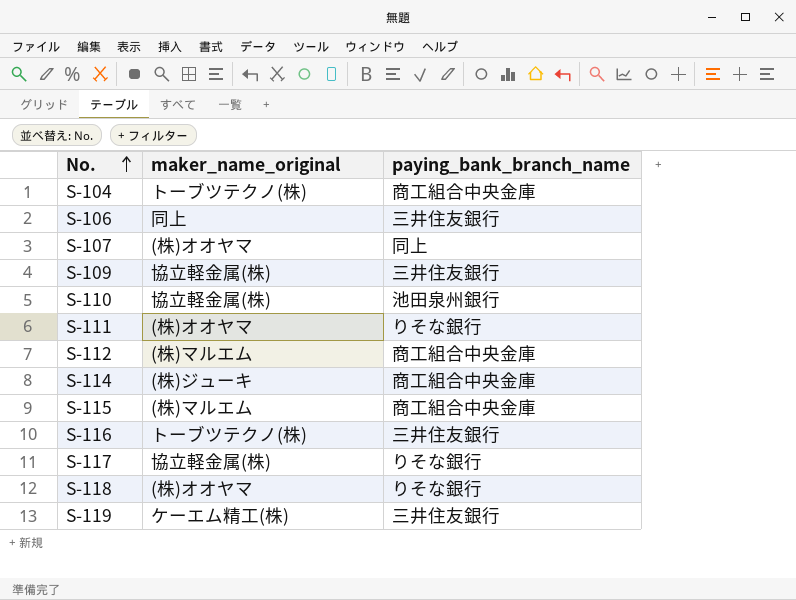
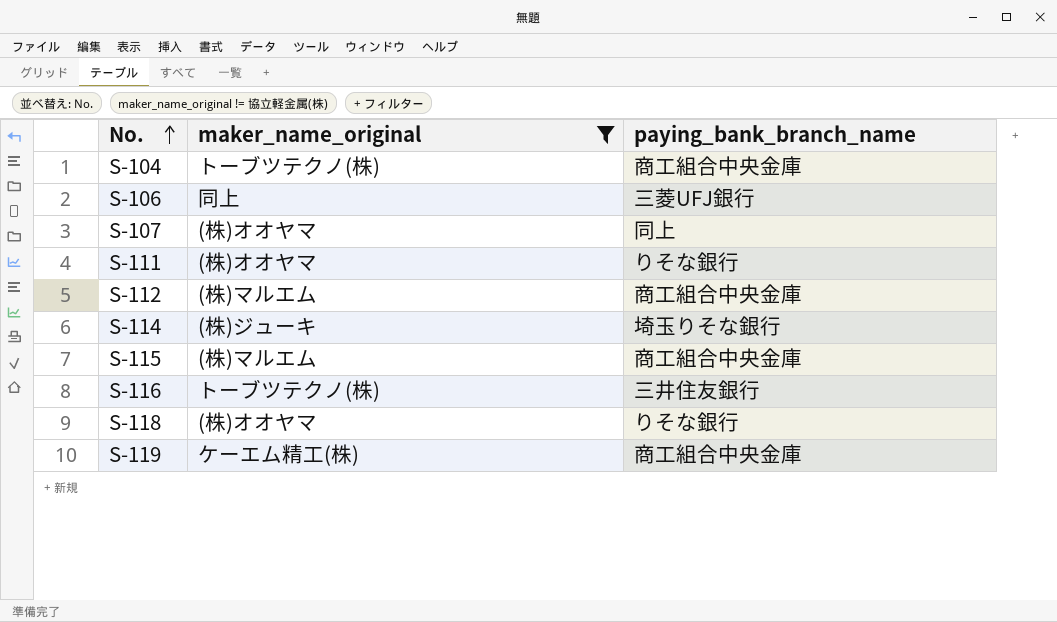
filter: none -> maker_name_original != 協立軽金属(株)
S-106 | paying_bank_branch_name: 三井住友銀行 -> 三菱UFJ銀行
S-114 | paying_bank_branch_name: 商工組合中央金庫 -> 埼玉りそな銀行
S-119 | paying_bank_branch_name: 三井住友銀行 -> 商工組合中央金庫

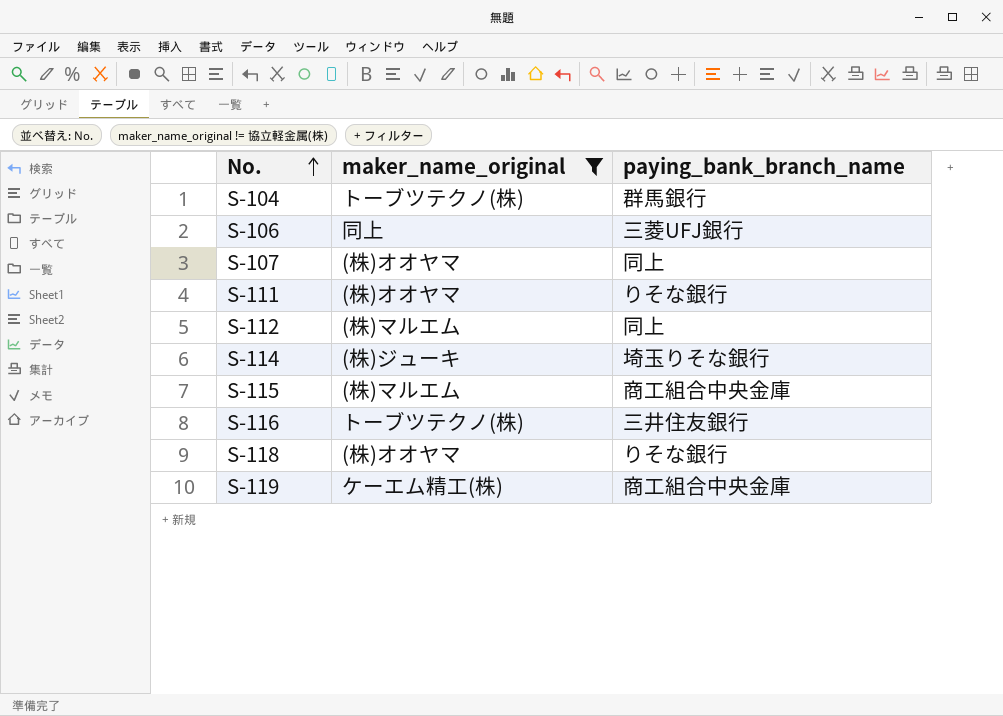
S-104 | paying_bank_branch_name: 商工組合中央金庫 -> 群馬銀行
S-112 | paying_bank_branch_name: 商工組合中央金庫 -> 同上

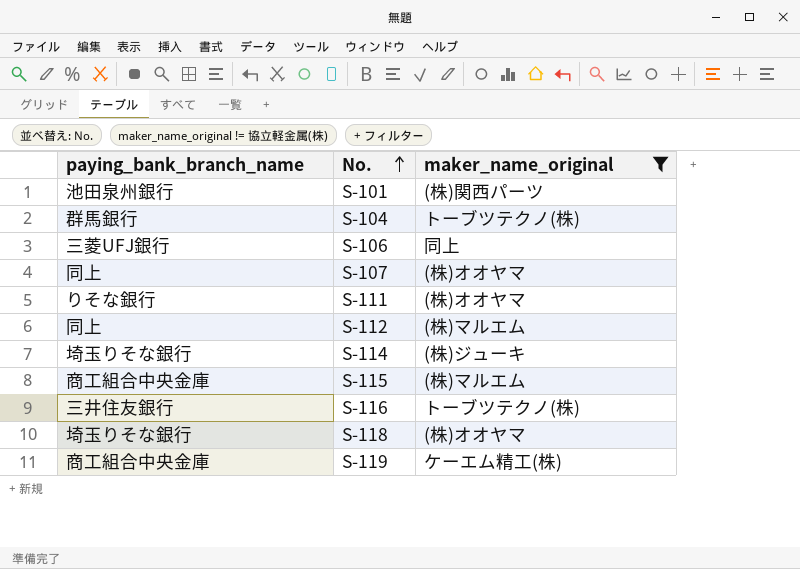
column paying_bank_branch_name | position: 3 -> 1
row S-101: none -> 池田泉州銀行 | (株)関西パーツ
S-118 | paying_bank_branch_name: りそな銀行 -> 埼玉りそな銀行

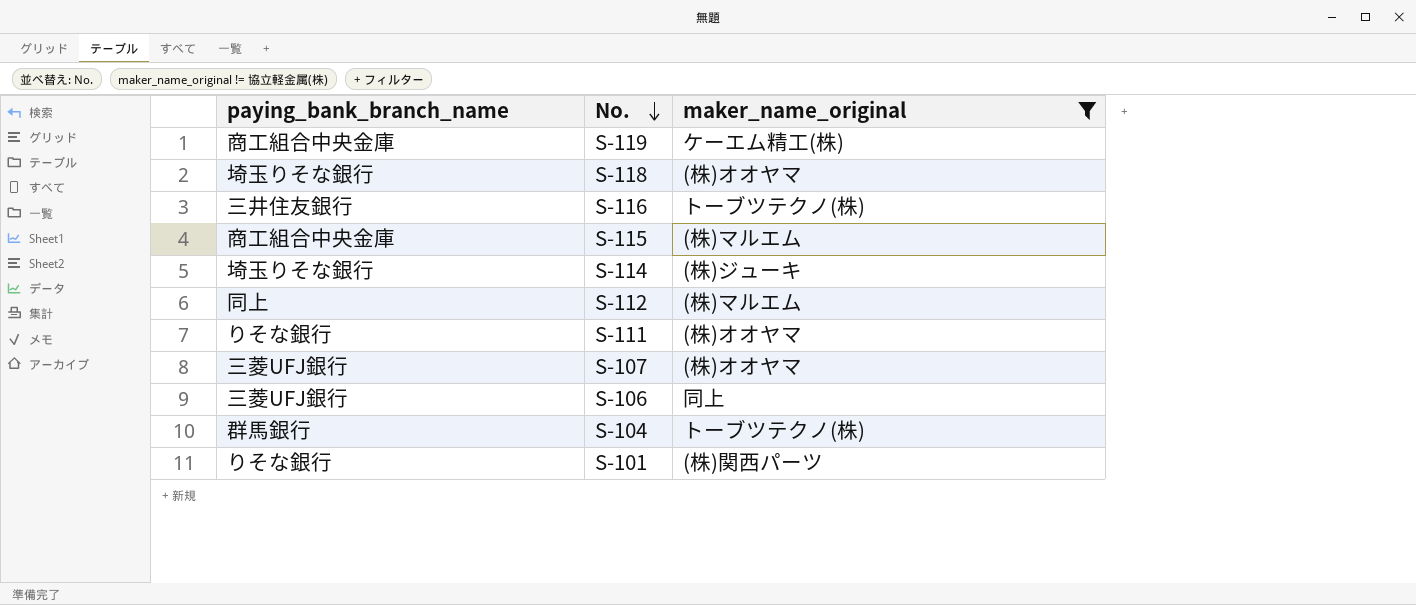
row order: No. ascending -> No. descending
S-107 | paying_bank_branch_name: 同上 -> 三菱UFJ銀行
S-101 | paying_bank_branch_name: 池田泉州銀行 -> りそな銀行

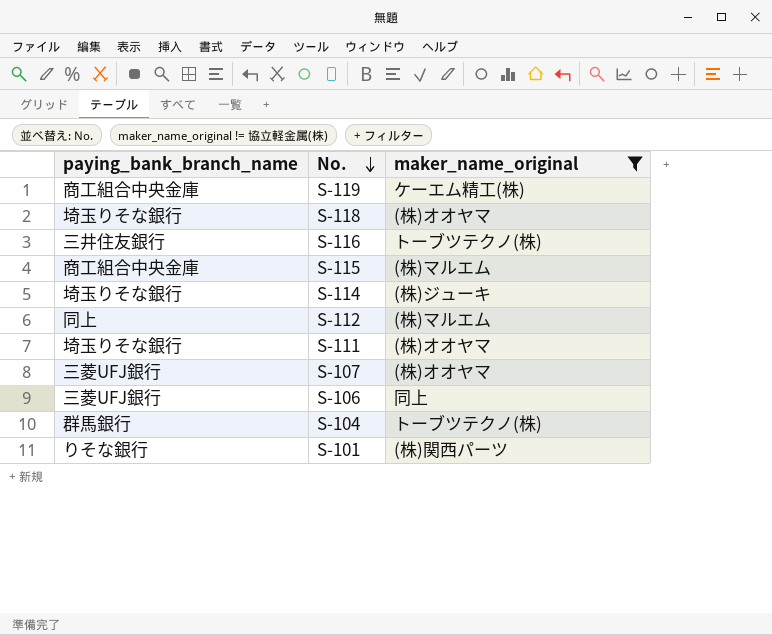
S-111 | paying_bank_branch_name: りそな銀行 -> 埼玉りそな銀行

